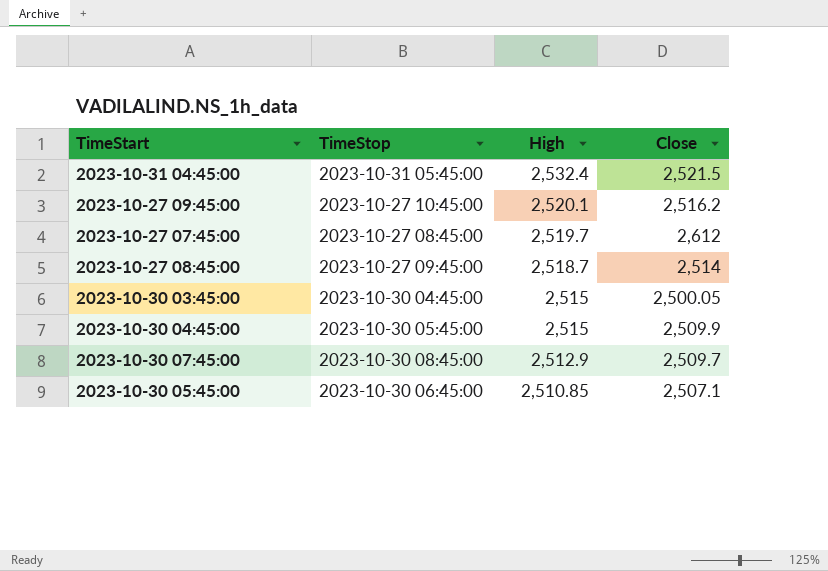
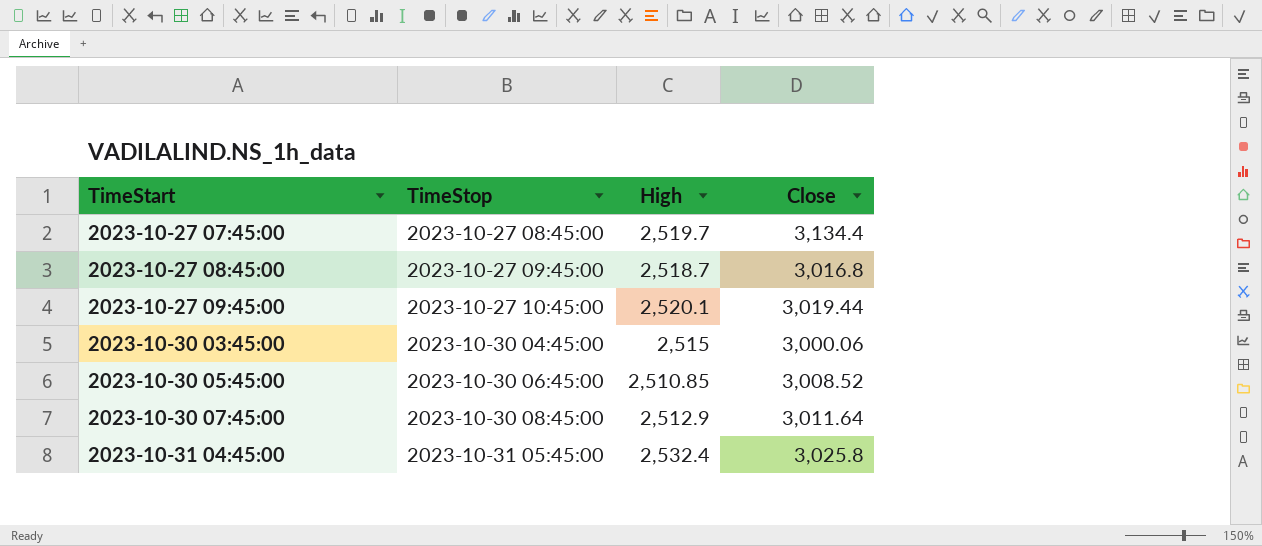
row order: High descending -> TimeStart ascending
row 2023-10-30 04:45:00: 2023-10-30 05:45:00 | 2,515 | 2,509.9 -> none
2023-10-27 07:45:00 | Close: 2,612 -> 3,134.4
2023-10-27 08:45:00 | Close: 2,514 -> 3,016.8
2023-10-27 09:45:00 | Close: 2,516.2 -> 3,019.44
2023-10-30 03:45:00 | Close: 2,500.05 -> 3,000.06
2023-10-30 05:45:00 | Close: 2,507.1 -> 3,008.52
2023-10-30 07:45:00 | Close: 2,509.7 -> 3,011.64
2023-10-31 04:45:00 | Close: 2,521.5 -> 3,025.8

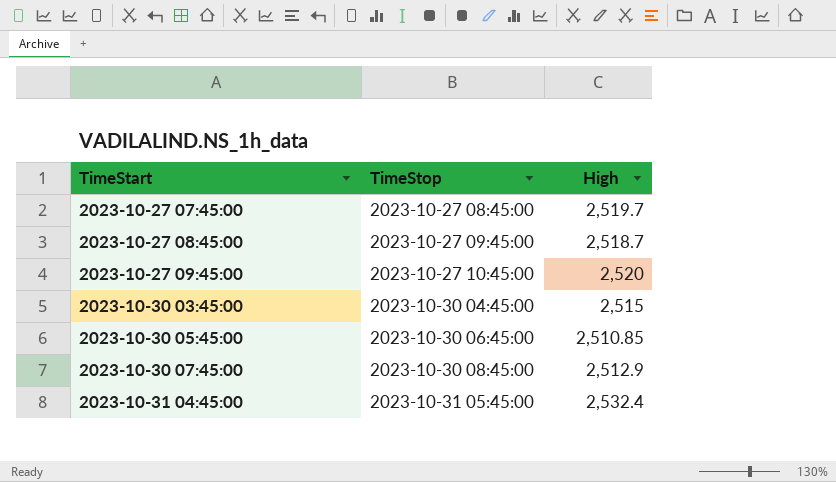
column Close | position: 4 -> none
2023-10-27 09:45:00 | High: 2,520.1 -> 2,520

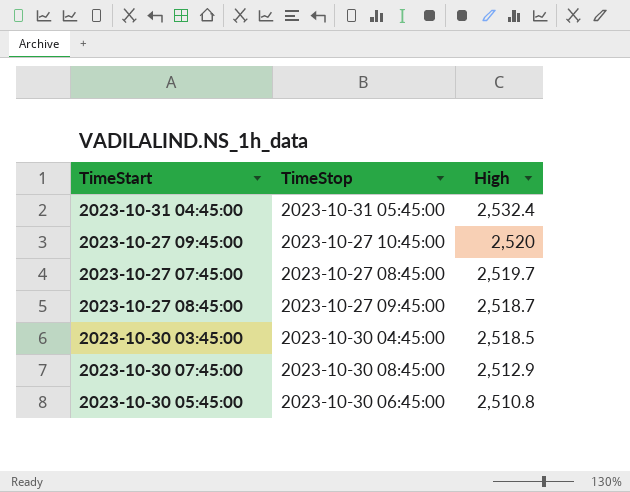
row order: TimeStart ascending -> High descending
2023-10-30 03:45:00 | High: 2,515 -> 2,518.5
2023-10-30 05:45:00 | High: 2,510.85 -> 2,510.8

